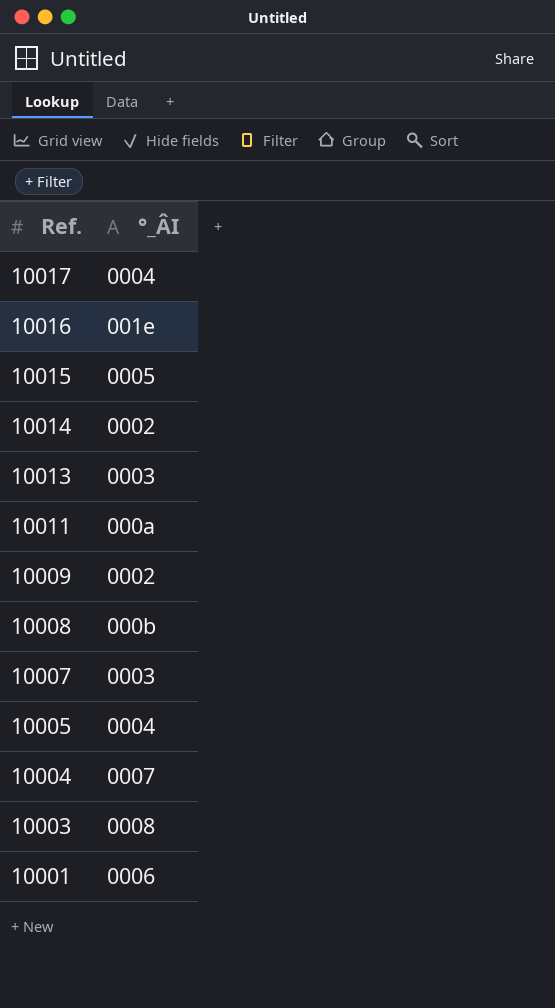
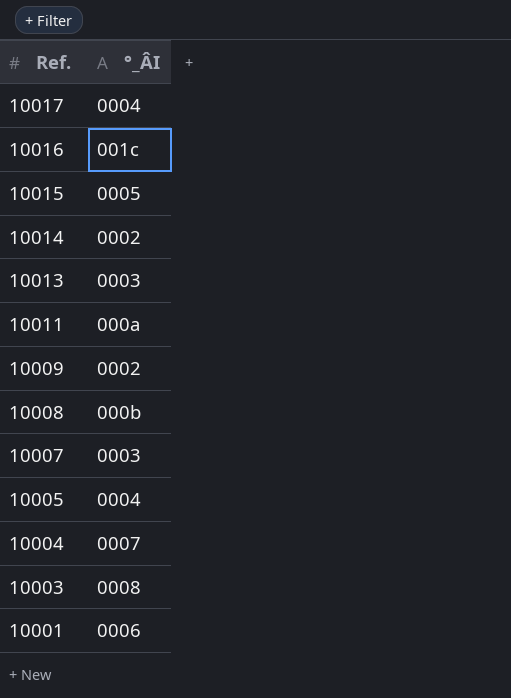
10016 | °_ÂI: 001e -> 001c

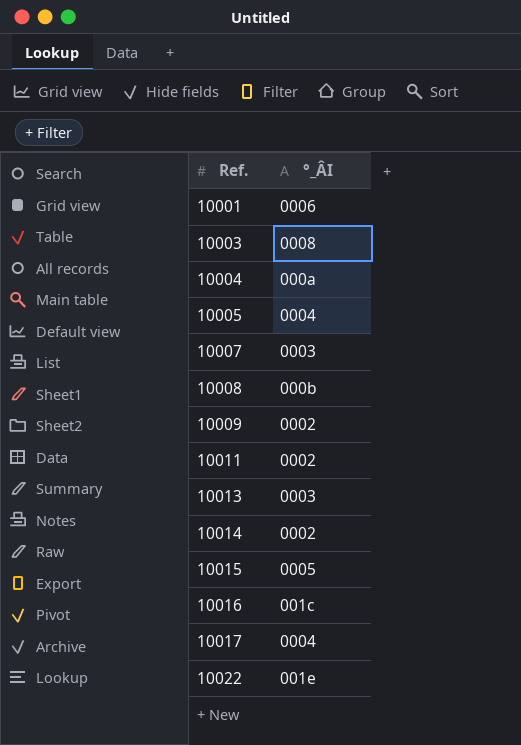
row order: Ref. descending -> Ref. ascending
10004 | °_ÂI: 0007 -> 000a
10011 | °_ÂI: 000a -> 0002
row 10022: none -> 001e

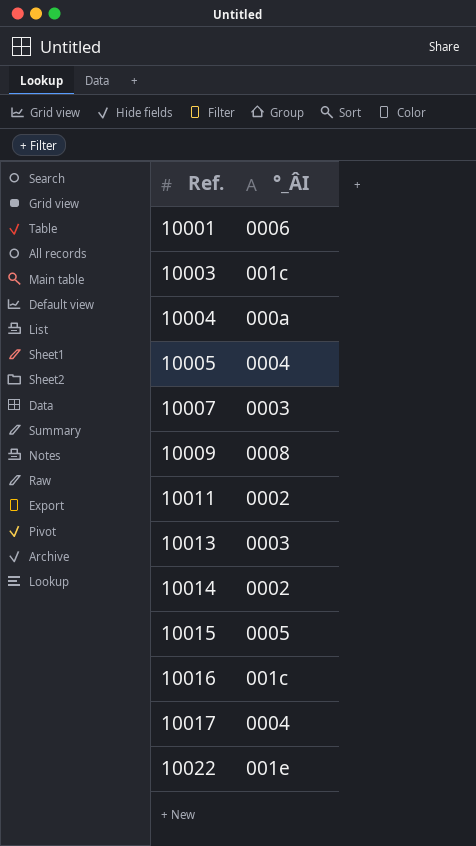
row 10008: 000b -> none
10003 | °_ÂI: 0008 -> 001c
10009 | °_ÂI: 0002 -> 0008

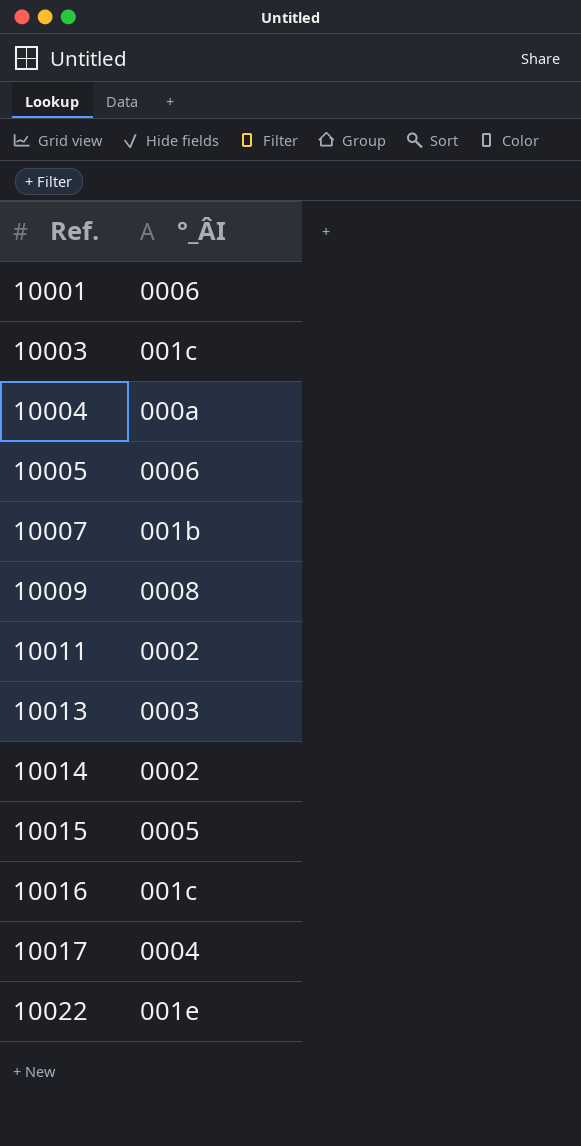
10005 | °_ÂI: 0004 -> 0006
10007 | °_ÂI: 0003 -> 001b

